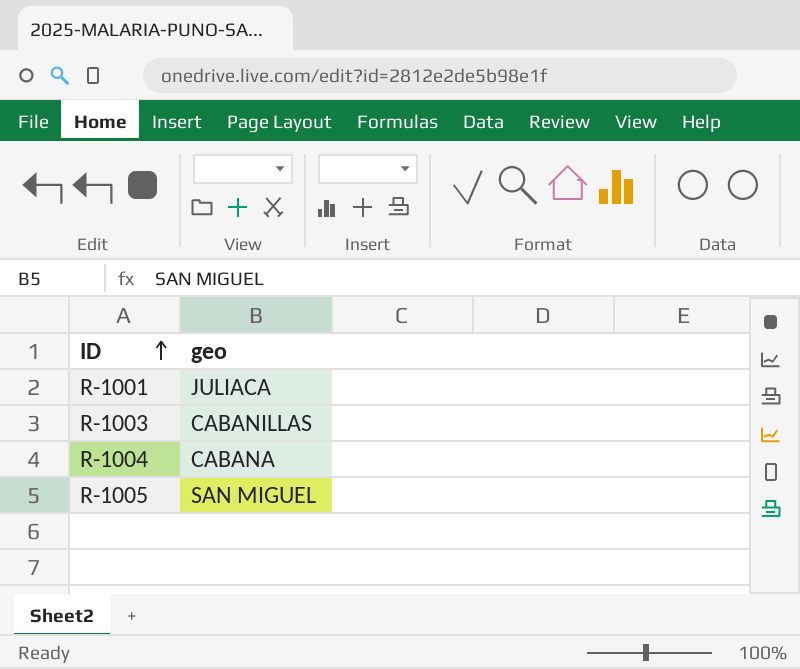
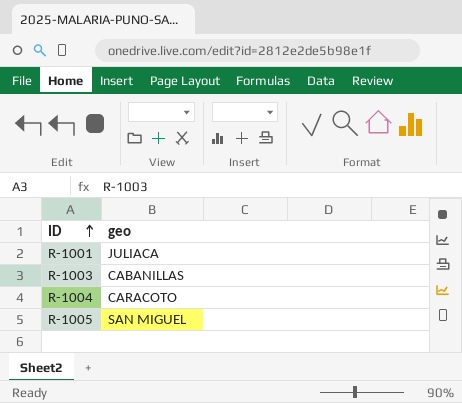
R-1004 | geo: CABANA -> CARACOTO

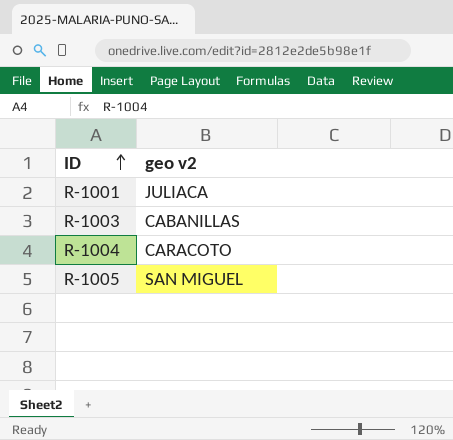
column name: geo -> geo v2

